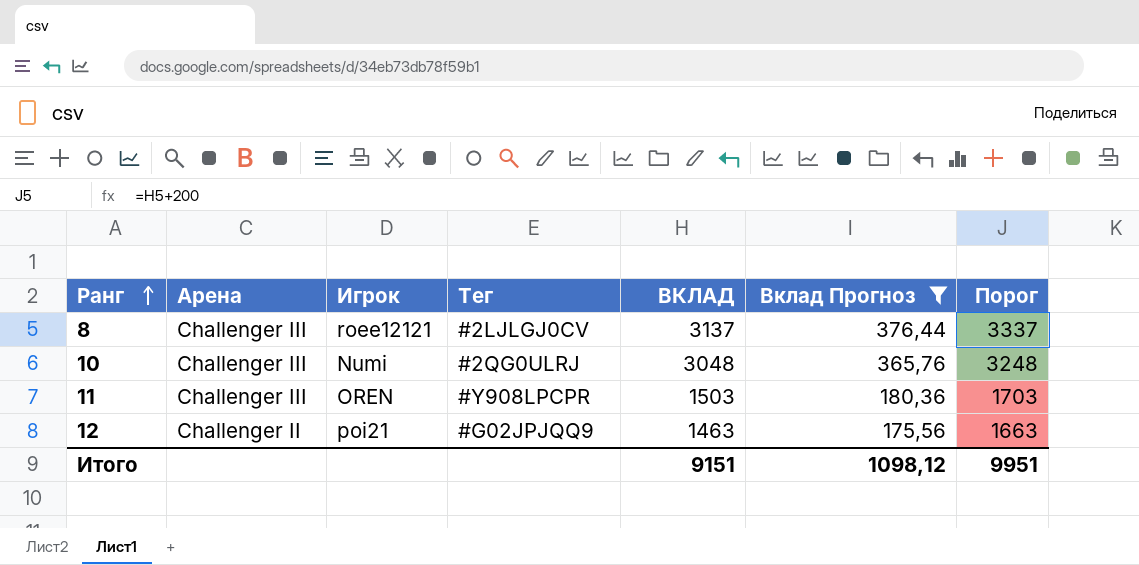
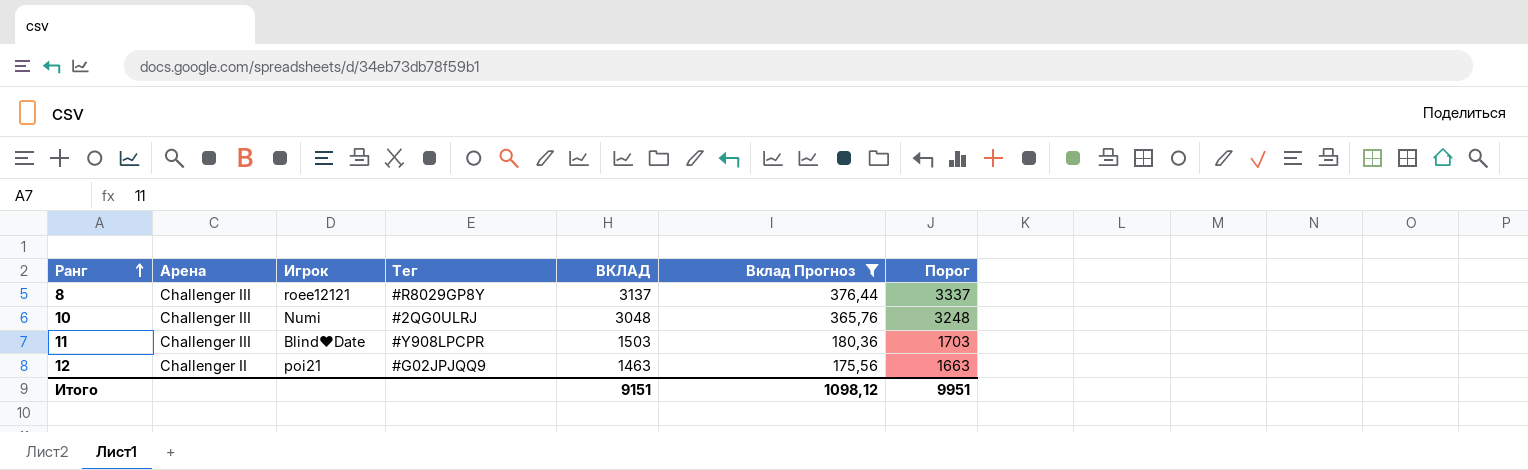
8 | Тег: #2LJLGJ0CV -> #R8029GP8Y
11 | Игрок: OREN -> Blind❤Date

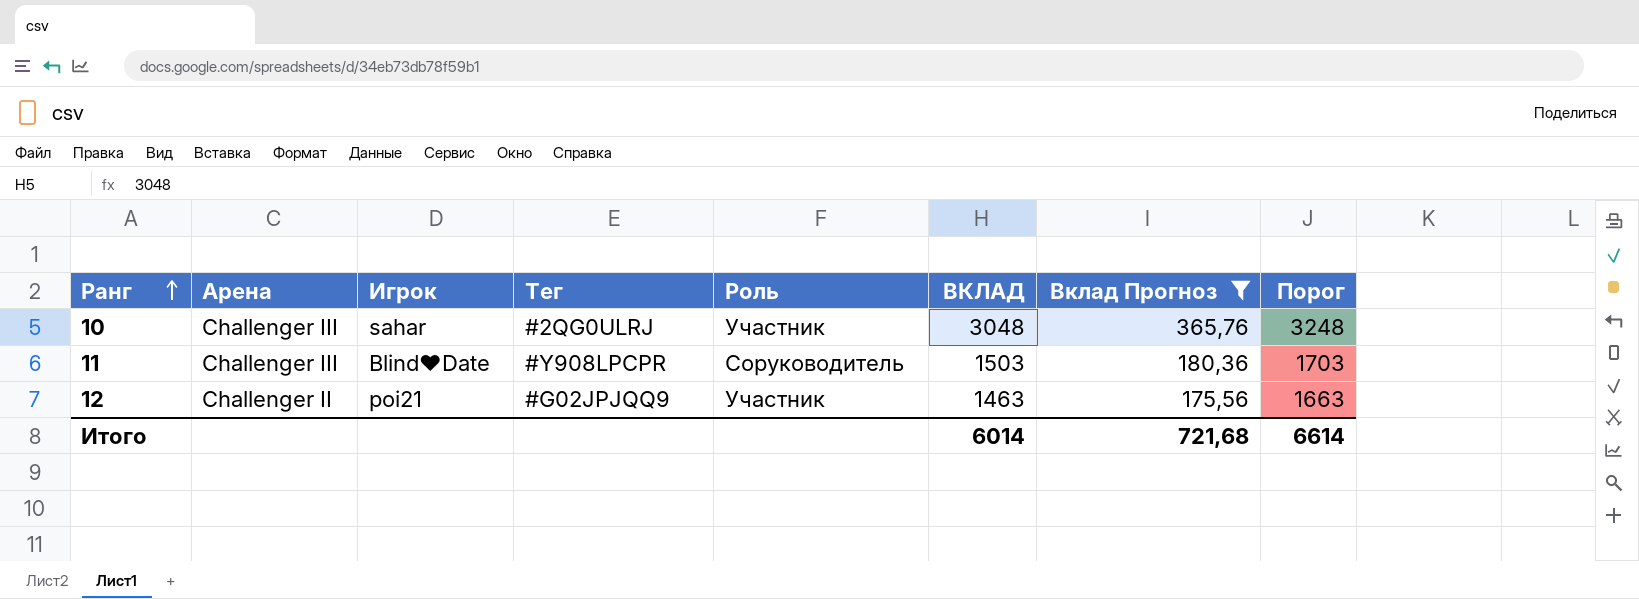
column Роль | position: none -> 5
row 8: Challenger III | roee12121 | #R8029GP8Y | 3137 | 376,44 | 3337 -> none
10 | Игрок: Numi -> sahar
Итого | ВКЛАД: 9151 -> 6014
Итого | Вклад Прогноз: 1098,12 -> 721,68
Итого | Порог: 9951 -> 6614

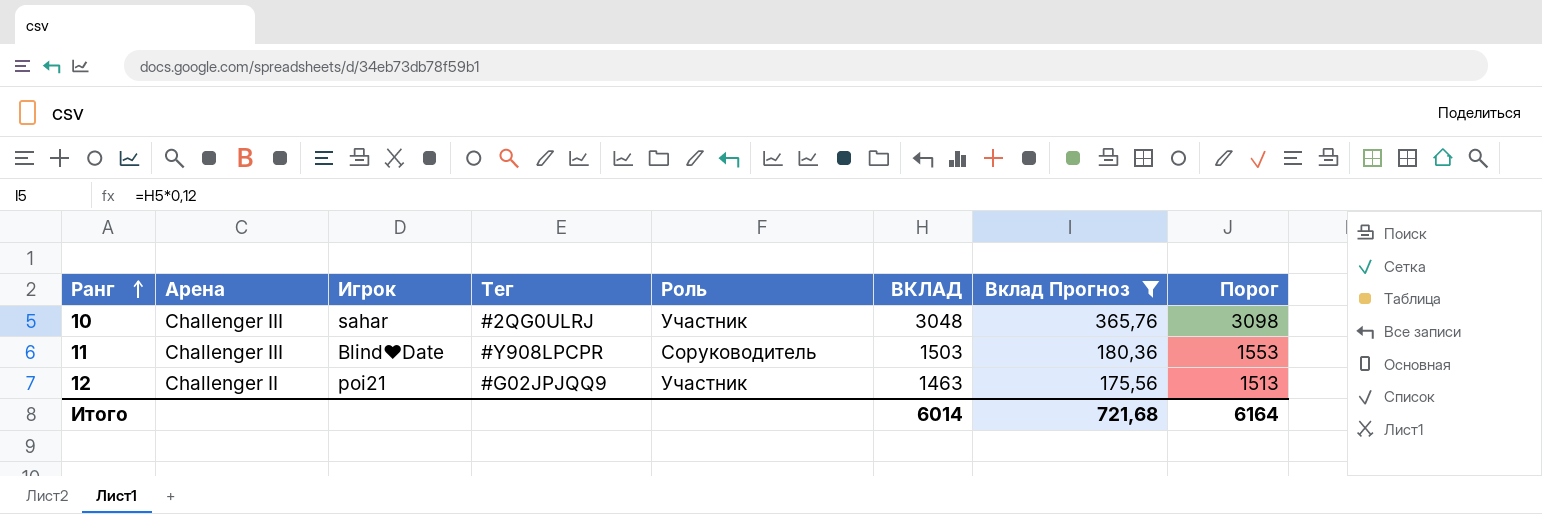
column Порог | formula: [ВКЛАД] + 200 -> [ВКЛАД] + 50
Итого | Порог: 6614 -> 6164

